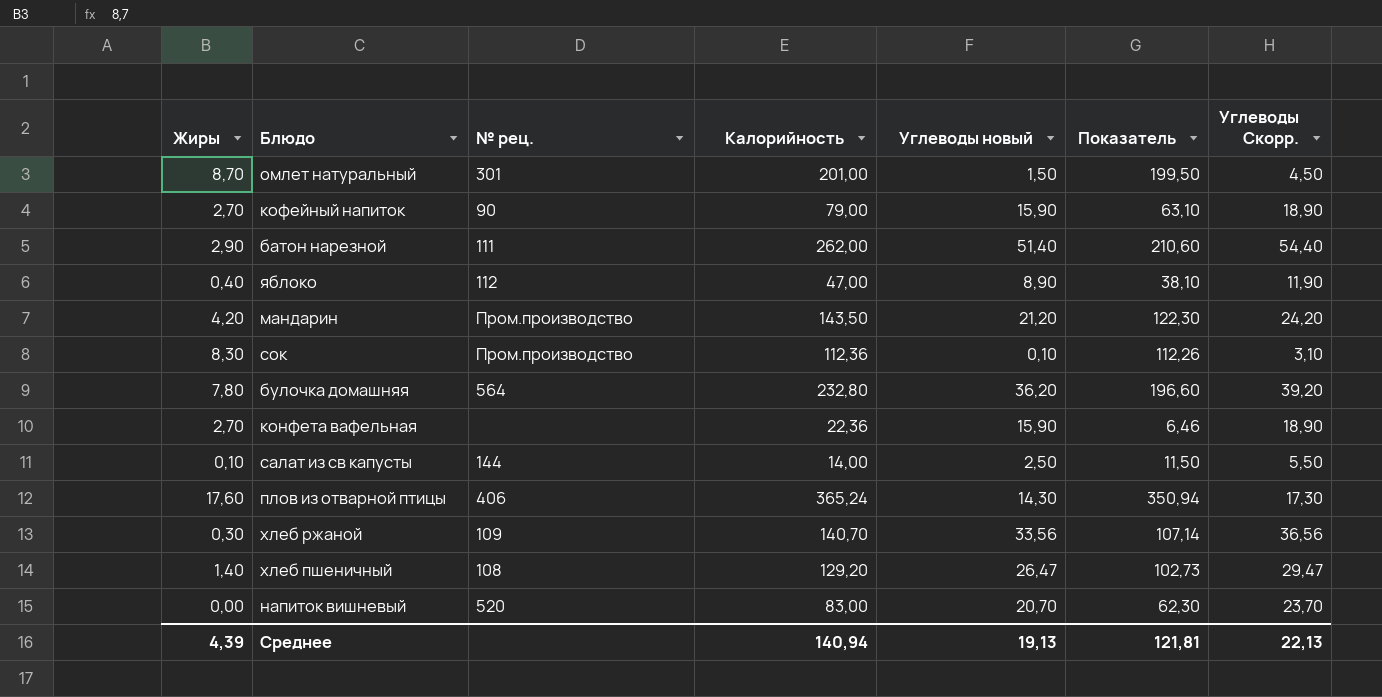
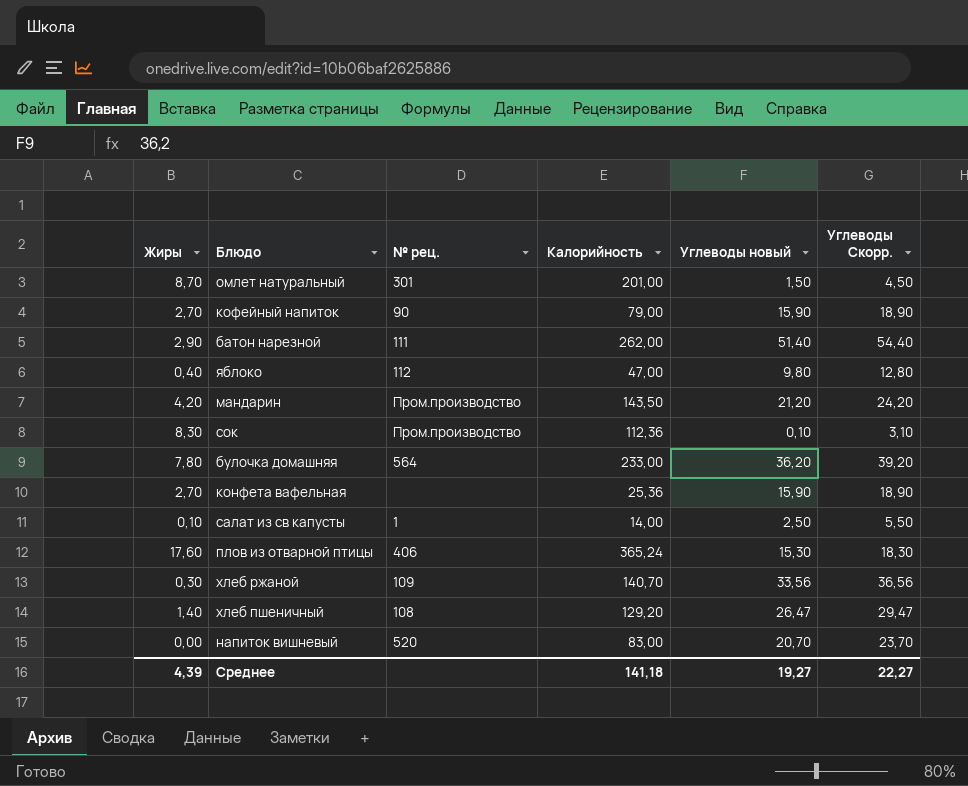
column Показатель | formula: [Калорийность] - [Углеводы новый] -> none
яблоко | Углеводы новый: 8,90 -> 9,80
яблоко | Углеводы Скорр.: 11,90 -> 12,80
булочка домашняя | Калорийность: 232,80 -> 233,00
конфета вафельная | Калорийность: 22,36 -> 25,36
салат из св капусты | № рец.: 144 -> 1
плов из отварной птицы | Углеводы новый: 14,30 -> 15,30
плов из отварной птицы | Углеводы Скорр.: 17,30 -> 18,30
Среднее | Калорийность: 140,94 -> 141,18
Среднее | Углеводы новый: 19,13 -> 19,27
Среднее | Углеводы Скорр.: 22,13 -> 22,27

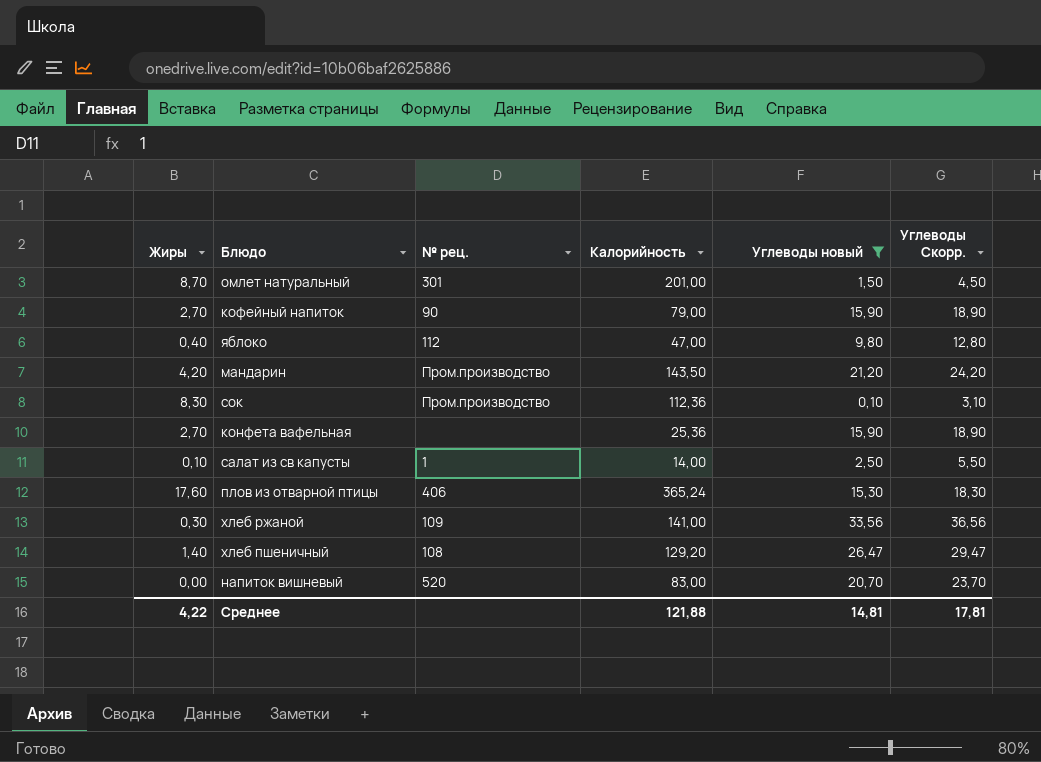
filter: none -> Углеводы новый <= 33,56
хлеб ржаной | Калорийность: 140,70 -> 141,00
Среднее | Жиры: 4,39 -> 4,22
Среднее | Калорийность: 141,18 -> 121,88
Среднее | Углеводы новый: 19,27 -> 14,81
Среднее | Углеводы Скорр.: 22,27 -> 17,81

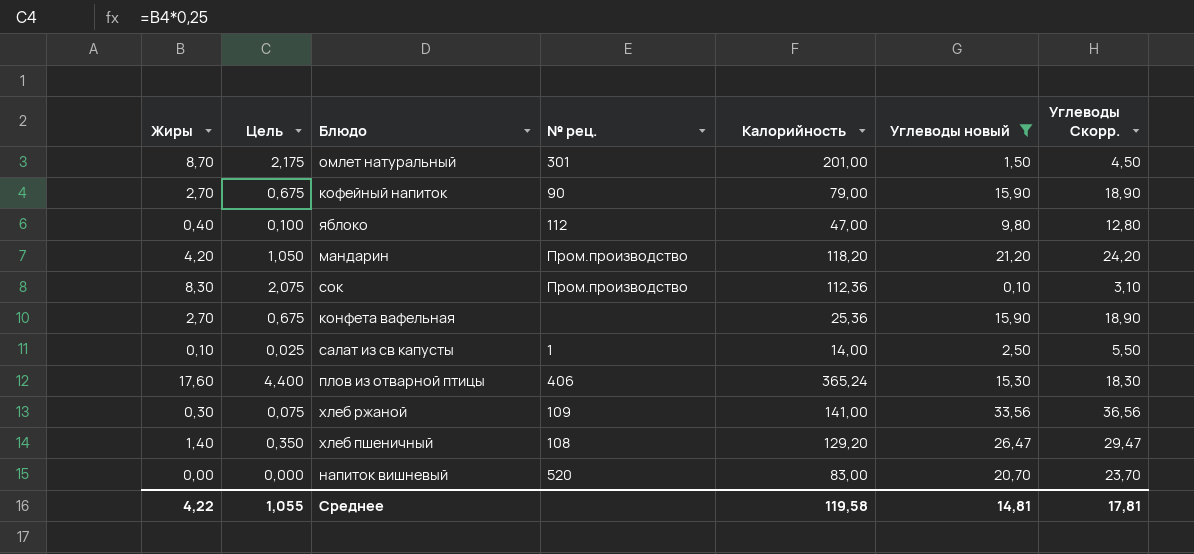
column Цель | formula: none -> [Жиры] * 0,25
мандарин | Калорийность: 143,50 -> 118,20
Среднее | Калорийность: 121,88 -> 119,58

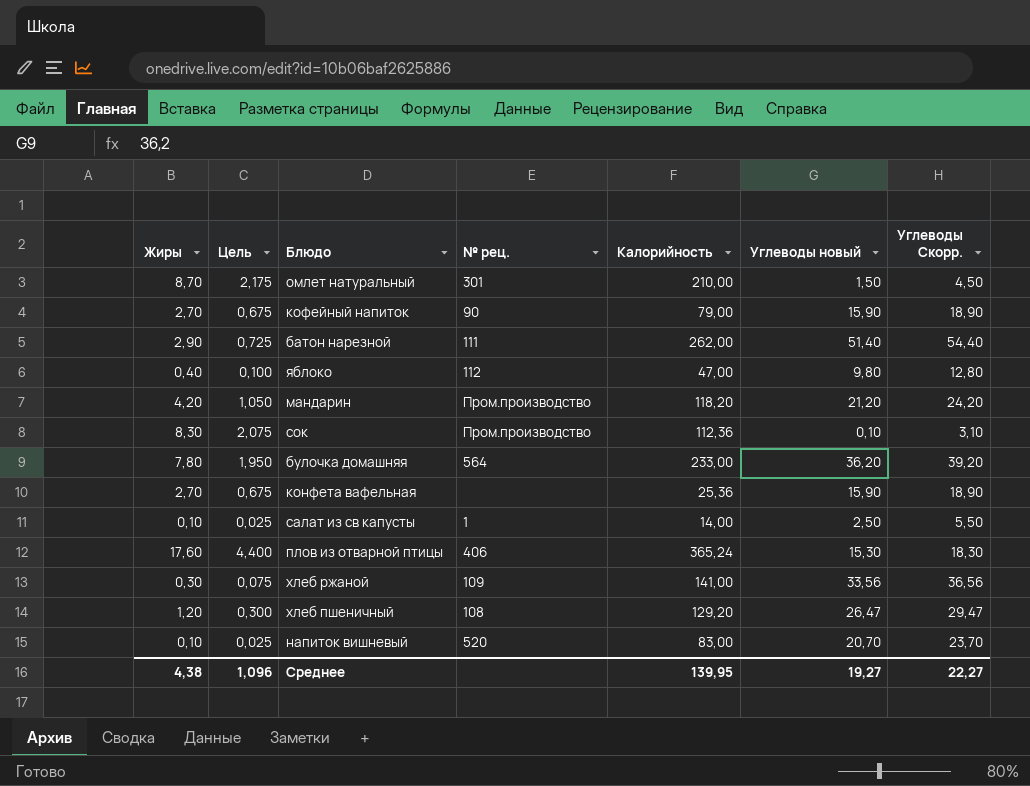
filter: Углеводы новый <= 33,56 -> none
омлет натуральный | Калорийность: 201,00 -> 210,00
хлеб пшеничный | Жиры: 1,40 -> 1,20
хлеб пшеничный | Цель: 0,350 -> 0,300
напиток вишневый | Жиры: 0,00 -> 0,10
напиток вишневый | Цель: 0,000 -> 0,025
Среднее | Жиры: 4,22 -> 4,38
Среднее | Цель: 1,055 -> 1,096
Среднее | Калорийность: 119,58 -> 139,95
Среднее | Углеводы новый: 14,81 -> 19,27
Среднее | Углеводы Скорр.: 17,81 -> 22,27

